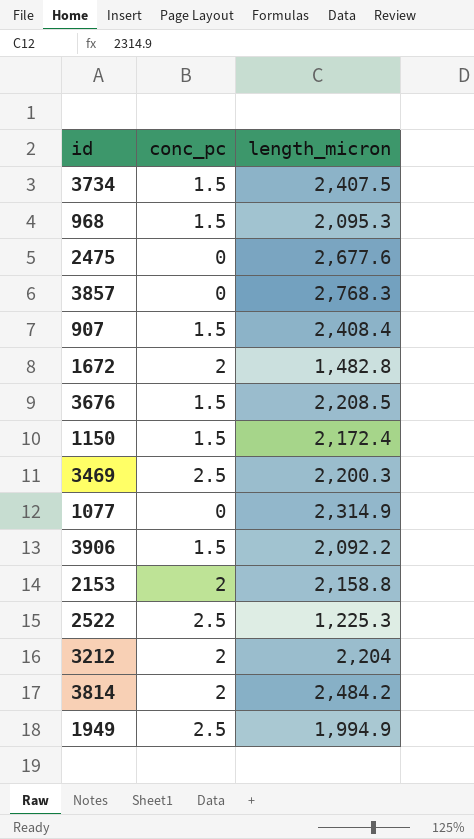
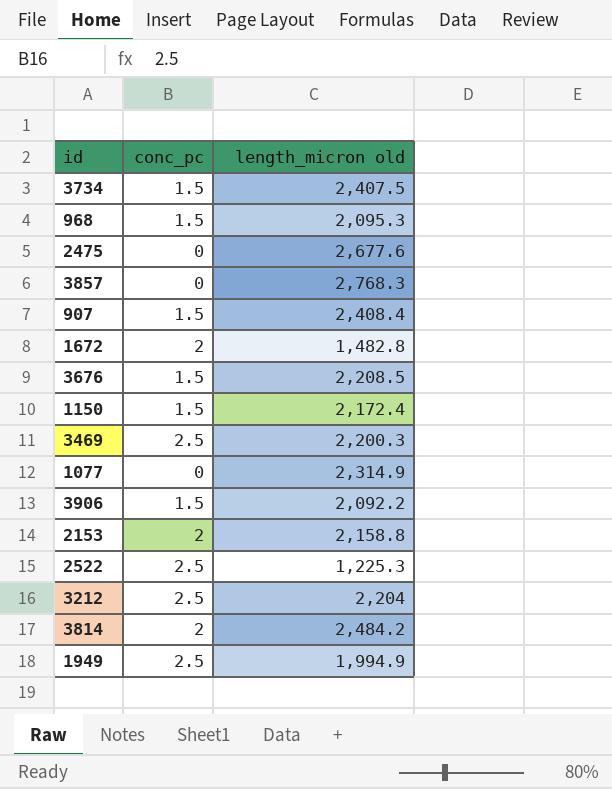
column name: length_micron -> length_micron old
3212 | conc_pc: 2 -> 2.5

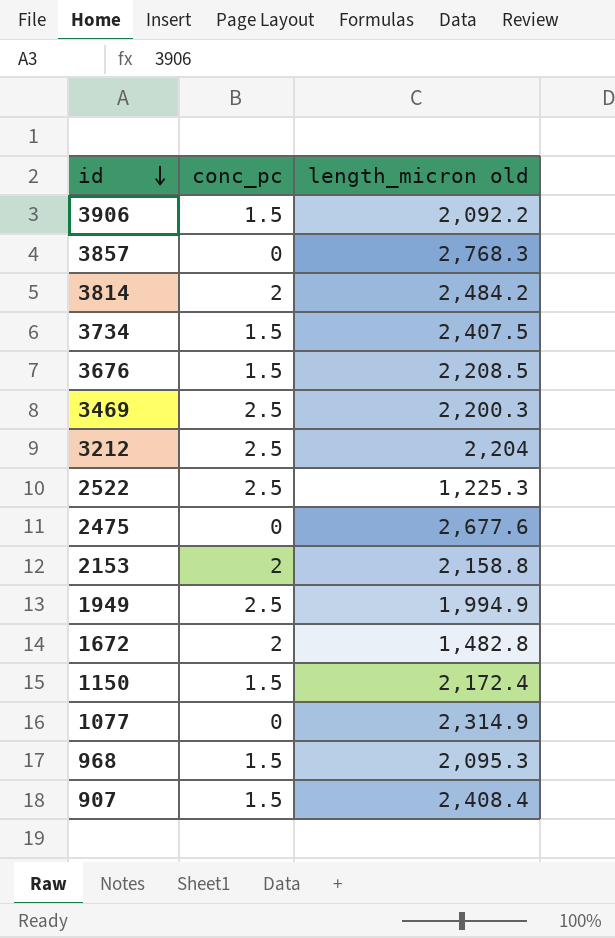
row order: none -> id descending

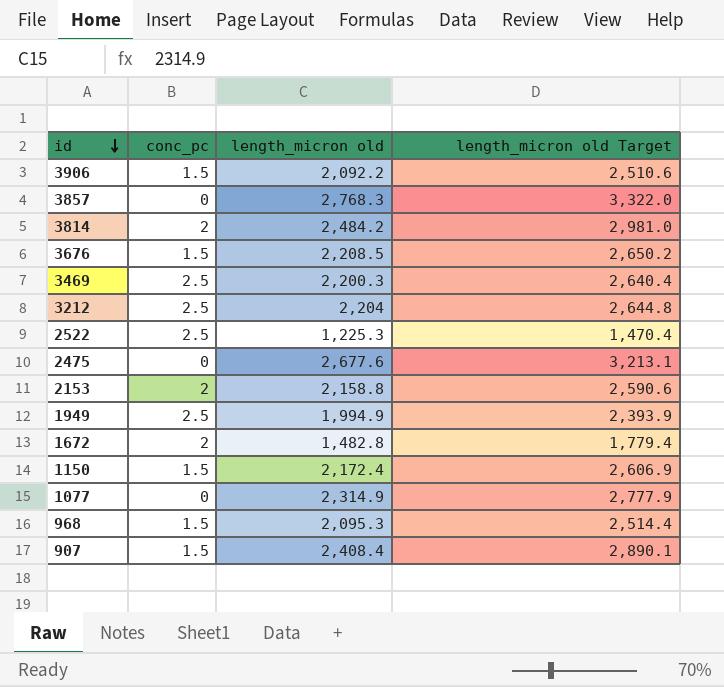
column length_micron old Target | formula: none -> [length_micron old] * 1.2
row 3734: 1.5 | 2,407.5 -> none

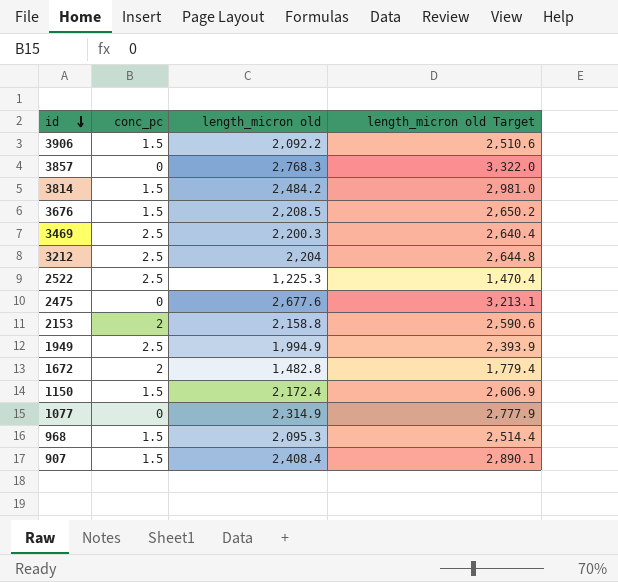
3814 | conc_pc: 2 -> 1.5

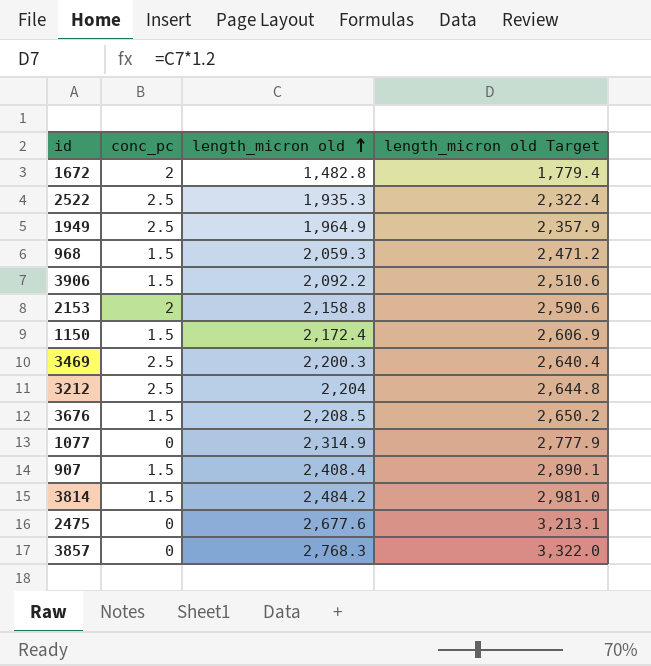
row order: id descending -> length_micron old ascending
2522 | length_micron old: 1,225.3 -> 1,935.3
2522 | length_micron old Target: 1,470.4 -> 2,322.4
1949 | length_micron old: 1,994.9 -> 1,964.9
1949 | length_micron old Target: 2,393.9 -> 2,357.9
968 | length_micron old: 2,095.3 -> 2,059.3
968 | length_micron old Target: 2,514.4 -> 2,471.2

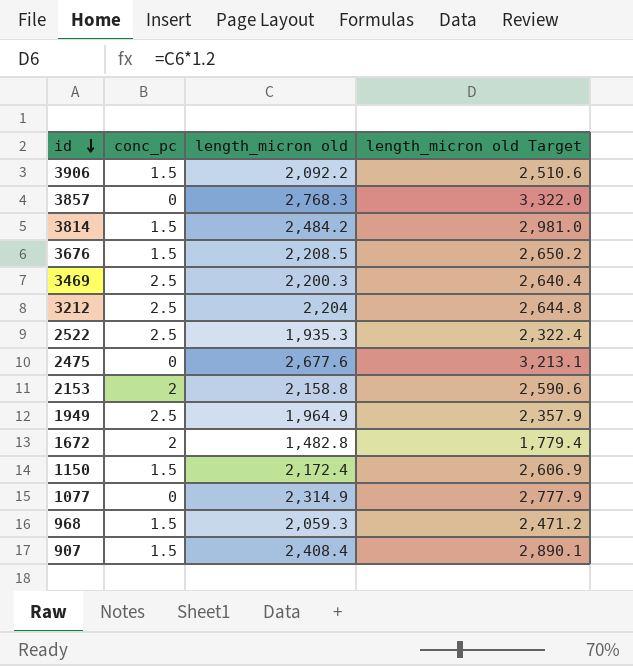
row order: length_micron old ascending -> id descending

